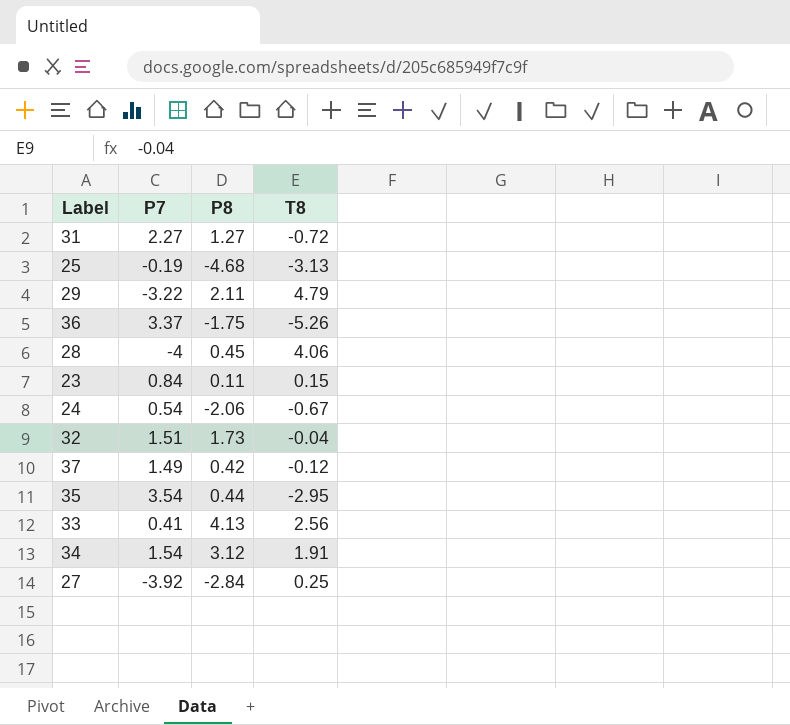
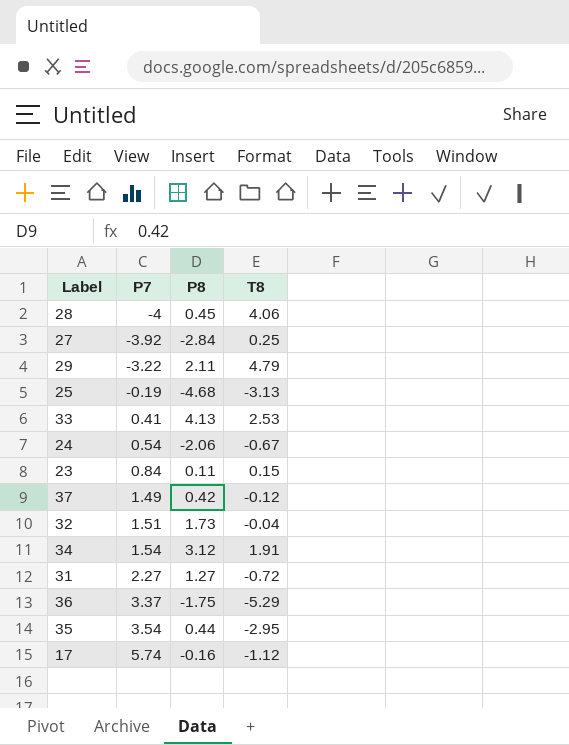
row order: none -> P7 ascending
33 | T8: 2.56 -> 2.53
36 | T8: -5.26 -> -5.29
row 17: none -> 5.74 | -0.16 | -1.12

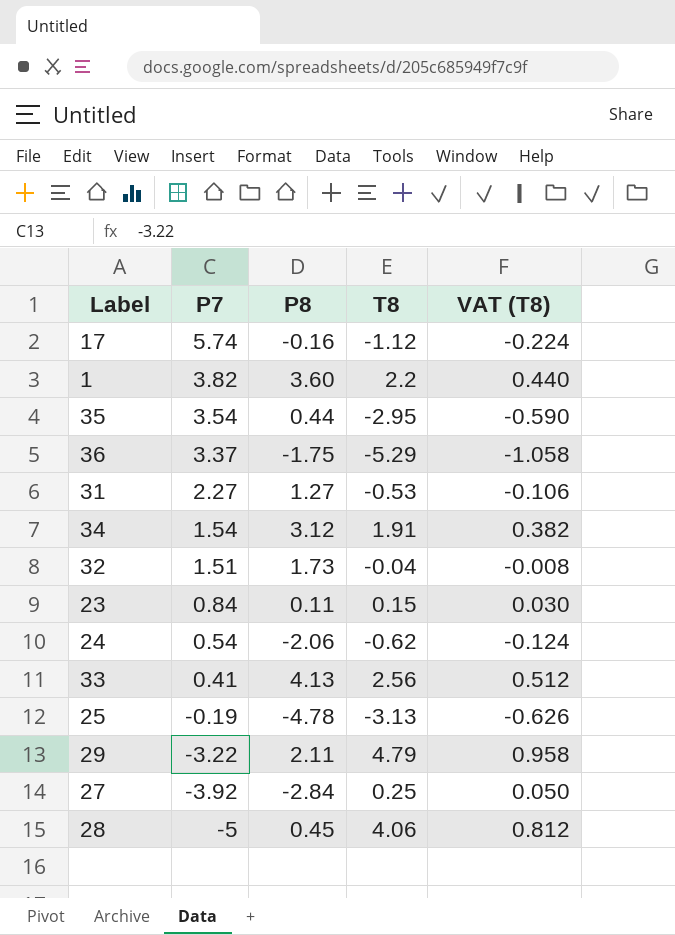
row order: P7 ascending -> P7 descending
column VAT (T8) | formula: none -> [T8] * 0.2
row 37: 1.49 | 0.42 | -0.12 -> none
row 1: none -> 3.82 | 3.60 | 2.2 | 0.440
31 | T8: -0.72 -> -0.53
24 | T8: -0.67 -> -0.62
33 | T8: 2.53 -> 2.56
25 | P8: -4.68 -> -4.78
28 | P7: -4 -> -5

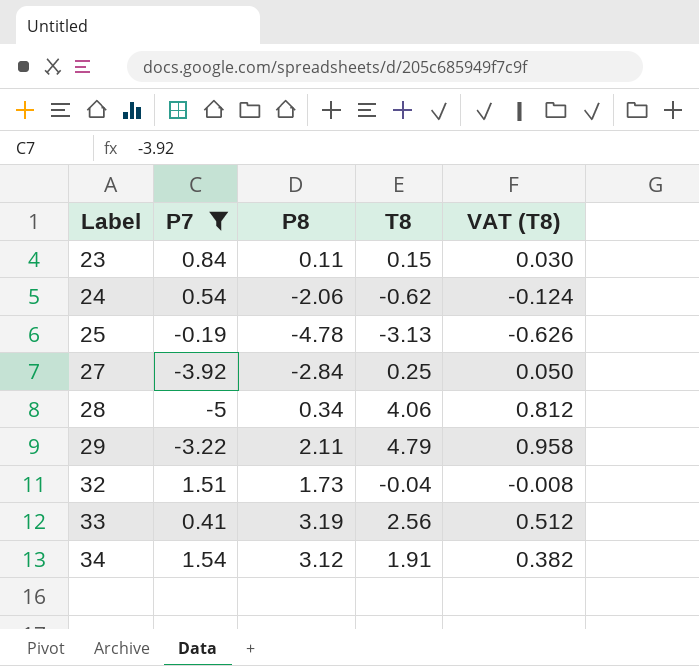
filter: none -> P7 <= 1.54
row order: P7 descending -> Label ascending
28 | P8: 0.45 -> 0.34
33 | P8: 4.13 -> 3.19

